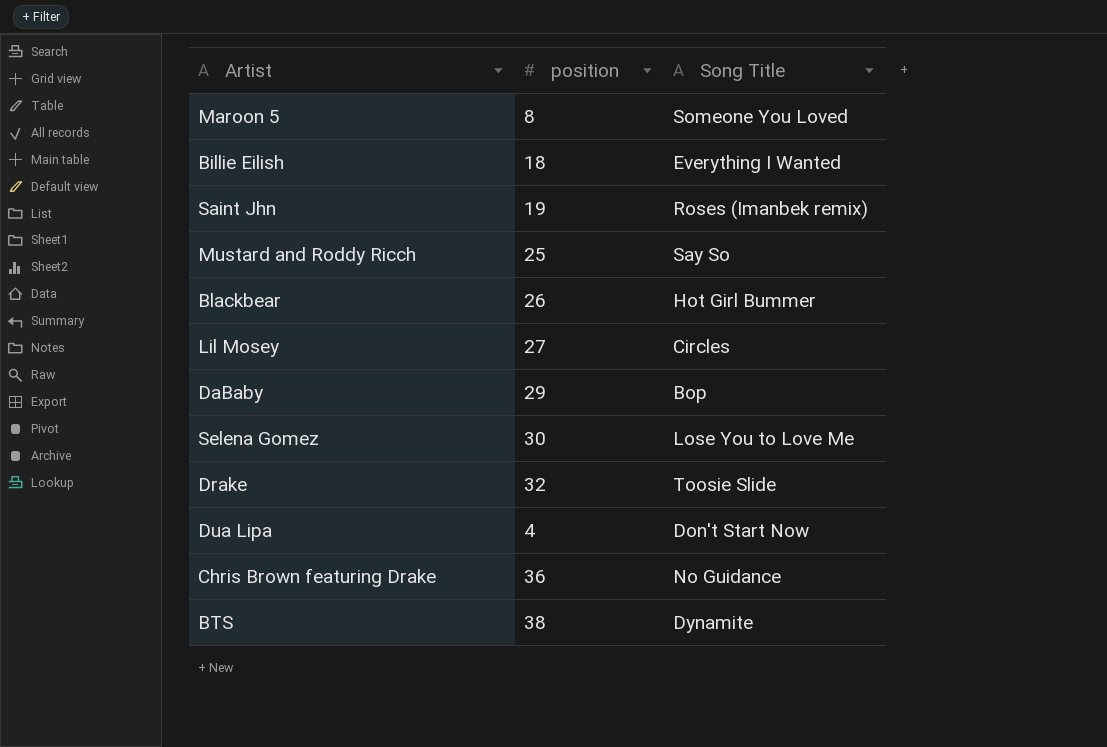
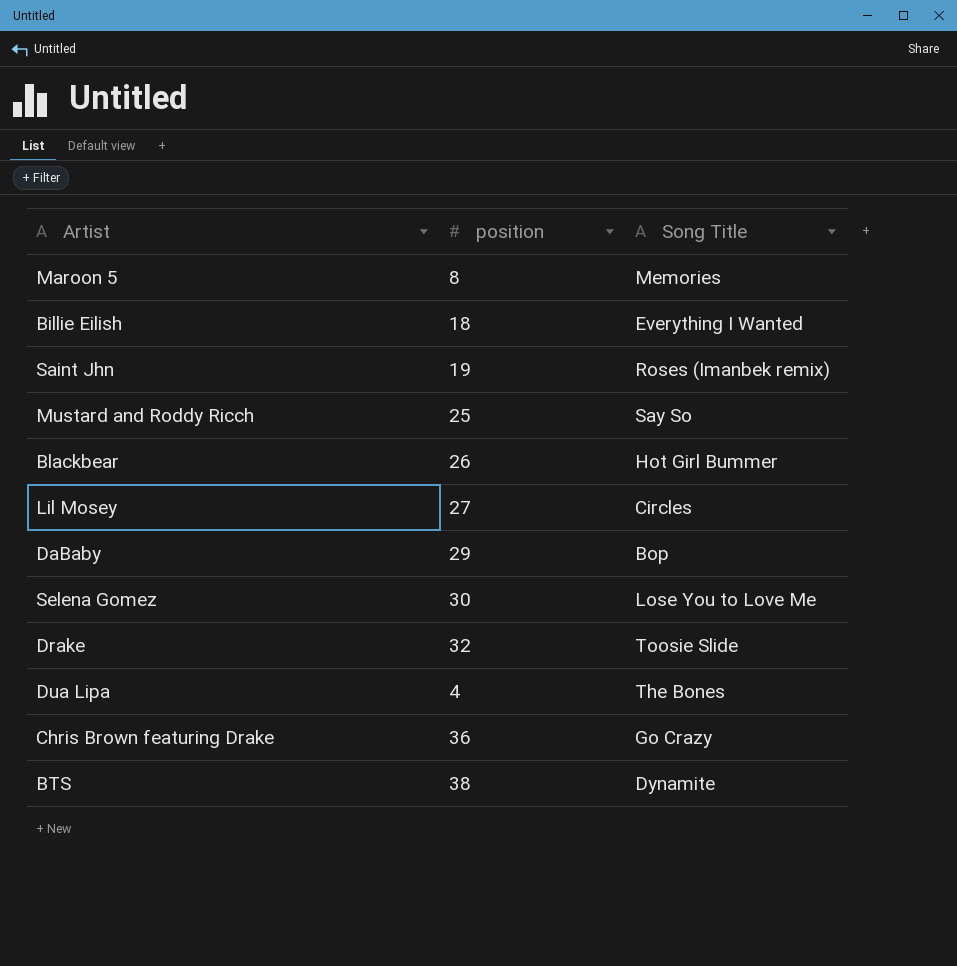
Maroon 5 | Song Title: Someone You Loved -> Memories
Dua Lipa | Song Title: Don't Start Now -> The Bones
Chris Brown featuring Drake | Song Title: No Guidance -> Go Crazy

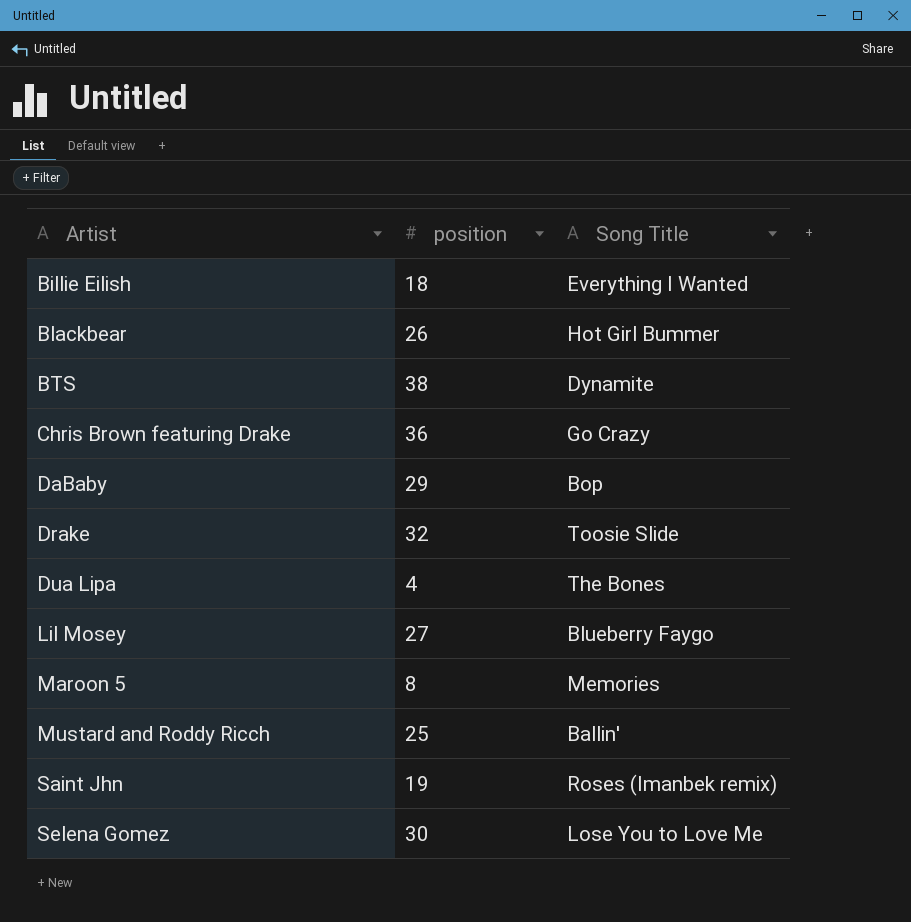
row order: none -> Artist ascending
Lil Mosey | Song Title: Circles -> Blueberry Faygo
Mustard and Roddy Ricch | Song Title: Say So -> Ballin'

